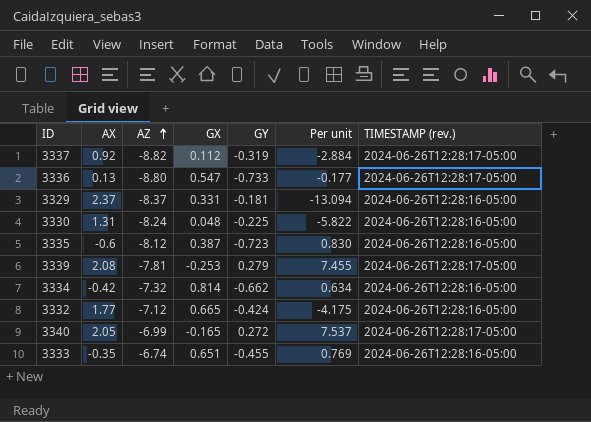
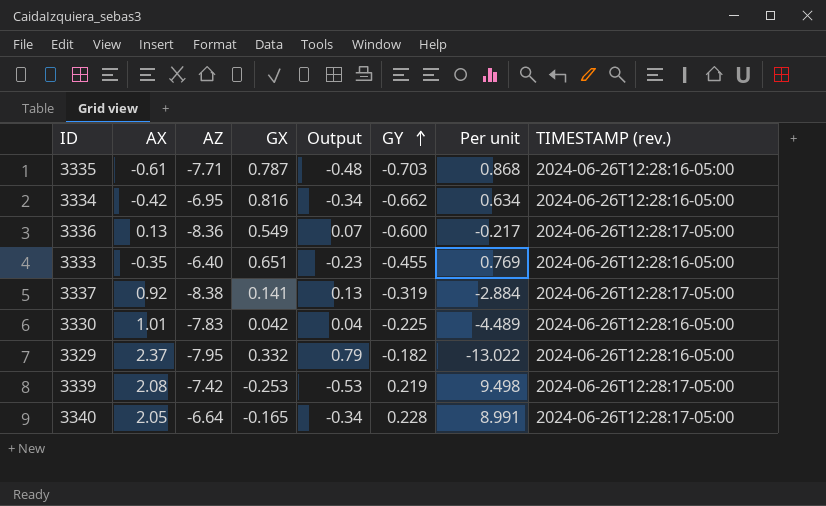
row order: AZ ascending -> GY ascending
column Output | formula: none -> [AX] * [GX]
row 3332: 1.77 | -7.12 | 0.665 | -0.424 | -4.175 | 2024-06-26T12:28:16-05:00 -> none
3335 | AX: -0.6 -> -0.61
3335 | AZ: -8.12 -> -7.71
3335 | GX: 0.387 -> 0.787
3335 | GY: -0.723 -> -0.703
3335 | Per unit: 0.830 -> 0.868
3334 | AZ: -7.32 -> -6.95
3334 | GX: 0.814 -> 0.816
3336 | AZ: -8.80 -> -8.36
3336 | GX: 0.547 -> 0.549
3336 | GY: -0.733 -> -0.600
3336 | Per unit: -0.177 -> -0.217
3333 | AZ: -6.74 -> -6.40
3337 | AZ: -8.82 -> -8.38
3337 | GX: 0.112 -> 0.141
3330 | AX: 1.31 -> 1.01
3330 | AZ: -8.24 -> -7.83
3330 | GX: 0.048 -> 0.042
3330 | Per unit: -5.822 -> -4.489
3329 | AZ: -8.37 -> -7.95
3329 | GX: 0.331 -> 0.332
3329 | GY: -0.181 -> -0.182
3329 | Per unit: -13.094 -> -13.022
3339 | AZ: -7.81 -> -7.42
3339 | GY: 0.279 -> 0.219
3339 | Per unit: 7.455 -> 9.498
3340 | AZ: -6.99 -> -6.64
3340 | GY: 0.272 -> 0.228
3340 | Per unit: 7.537 -> 8.991

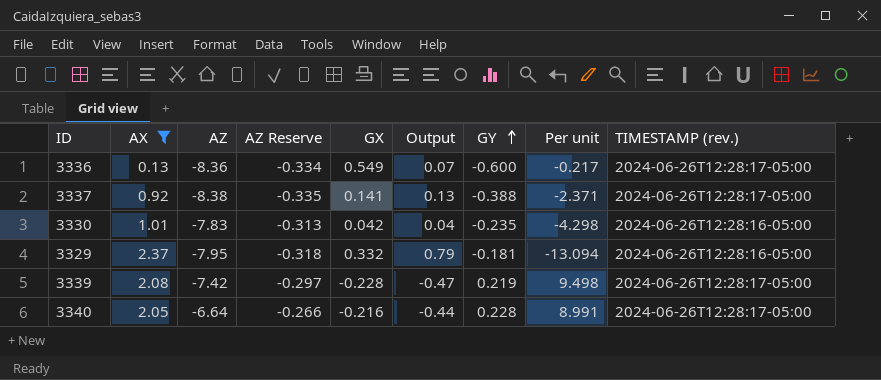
filter: none -> AX >= 0.13
column AZ Reserve | formula: none -> [AZ] * 0.04
3337 | GY: -0.319 -> -0.388
3337 | Per unit: -2.884 -> -2.371
3330 | GY: -0.225 -> -0.235
3330 | Per unit: -4.489 -> -4.298
3329 | GY: -0.182 -> -0.181
3329 | Per unit: -13.022 -> -13.094
3339 | GX: -0.253 -> -0.228
3339 | Output: -0.53 -> -0.47
3340 | GX: -0.165 -> -0.216
3340 | Output: -0.34 -> -0.44

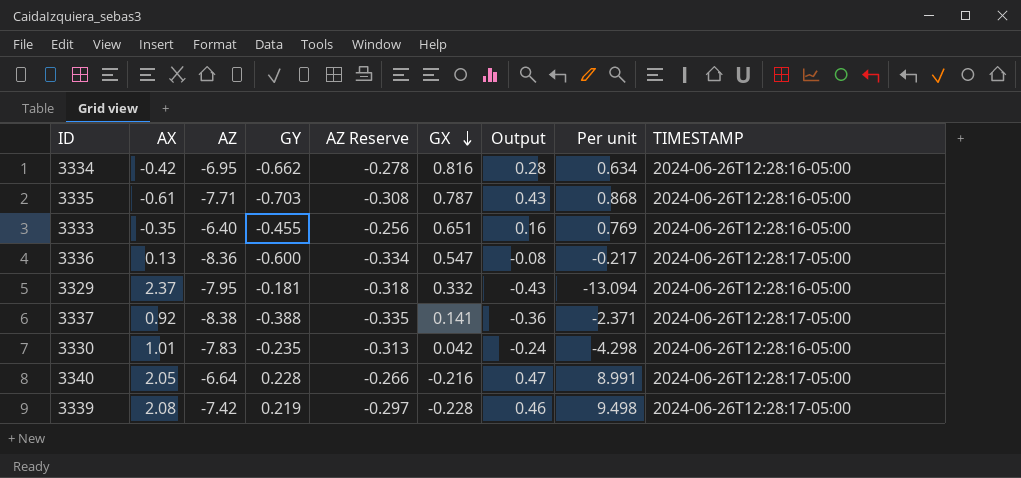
filter: AX >= 0.13 -> none
row order: GY ascending -> GX descending
column GY | position: 7 -> 4
column Output | formula: [AX] * [GX] -> [AX] * [GY]
column name: TIMESTAMP (rev.) -> TIMESTAMP
3336 | GX: 0.549 -> 0.547

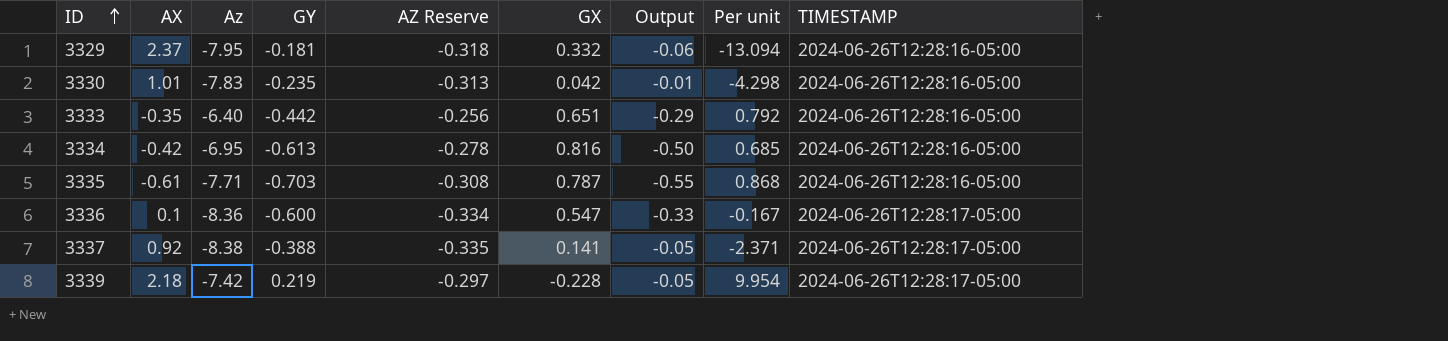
row order: GX descending -> ID ascending
column name: AZ -> Az
column Output | formula: [AX] * [GY] -> [GY] * [GX]
row 3340: 2.05 | -6.64 | 0.228 | -0.266 | -0.216 | 0.47 | 8.991 | 2024-06-26T12:28:17-05:00 -> none
3333 | GY: -0.455 -> -0.442
3333 | Per unit: 0.769 -> 0.792
3334 | GY: -0.662 -> -0.613
3334 | Per unit: 0.634 -> 0.685
3336 | AX: 0.13 -> 0.1
3336 | Per unit: -0.217 -> -0.167
3339 | AX: 2.08 -> 2.18
3339 | Per unit: 9.498 -> 9.954

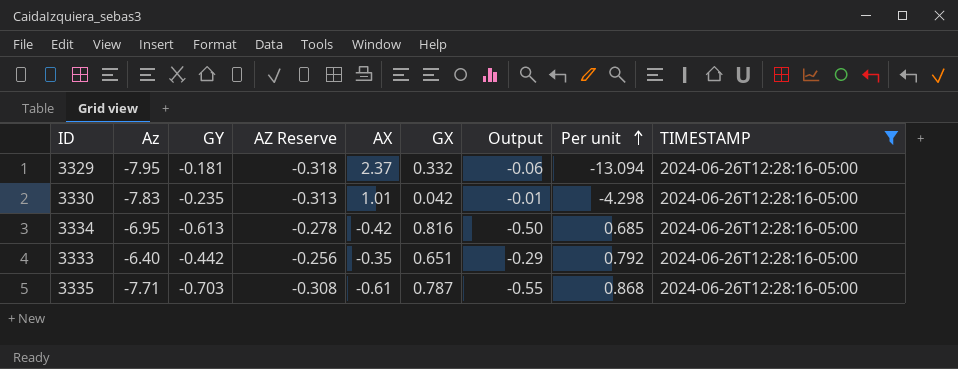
filter: none -> TIMESTAMP = 2024-06-26T12:28:16-05:00
row order: ID ascending -> Per unit ascending
column AX | position: 2 -> 5

